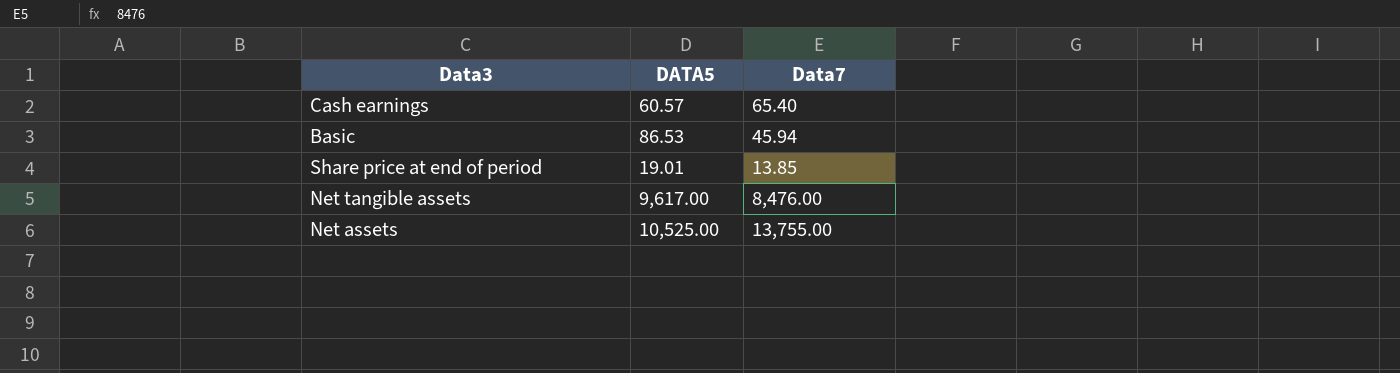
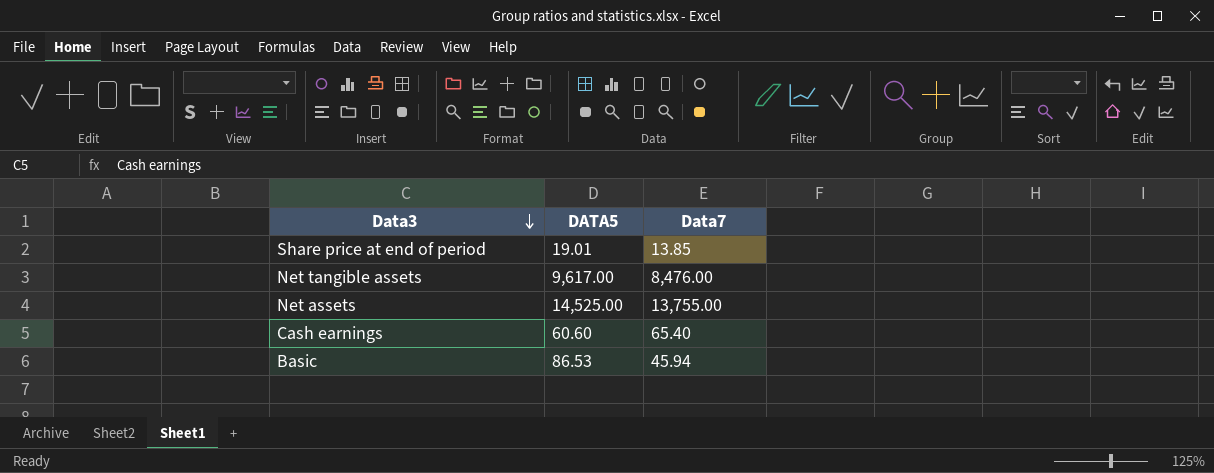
row order: none -> Data3 descending
Net assets | DATA5: 10,525.00 -> 14,525.00
Cash earnings | DATA5: 60.57 -> 60.60

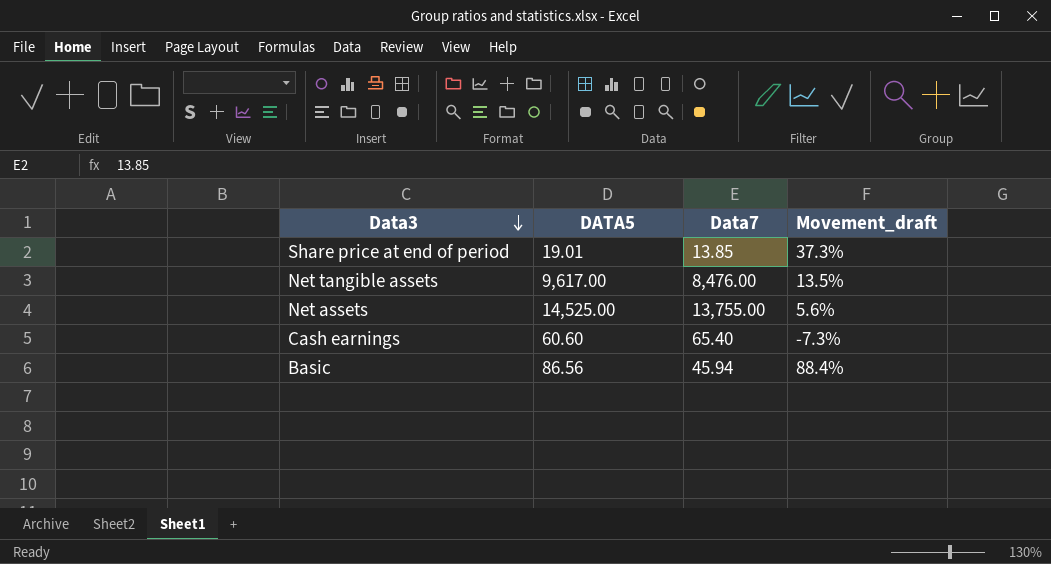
column Movement_draft | formula: none -> ([DATA5] - [Data7]) / [Data7]
Basic | DATA5: 86.53 -> 86.56

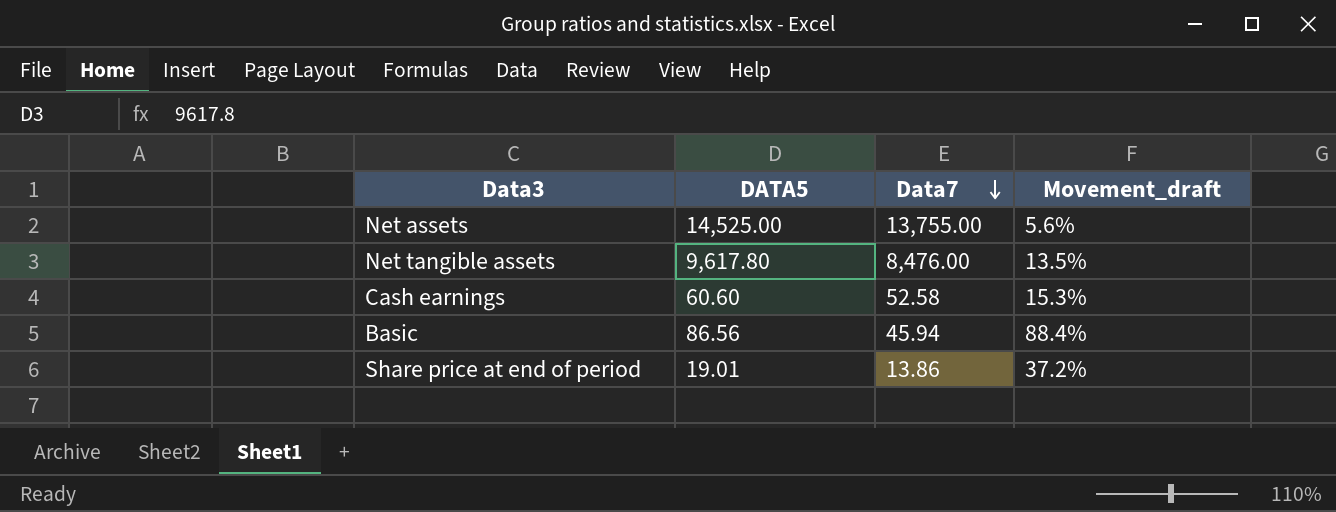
row order: Data3 descending -> Data7 descending
Net tangible assets | DATA5: 9,617.00 -> 9,617.80
Cash earnings | Data7: 65.40 -> 52.58
Cash earnings | Movement_draft: -7.3% -> 15.3%
Share price at end of period | Data7: 13.85 -> 13.86
Share price at end of period | Movement_draft: 37.3% -> 37.2%

